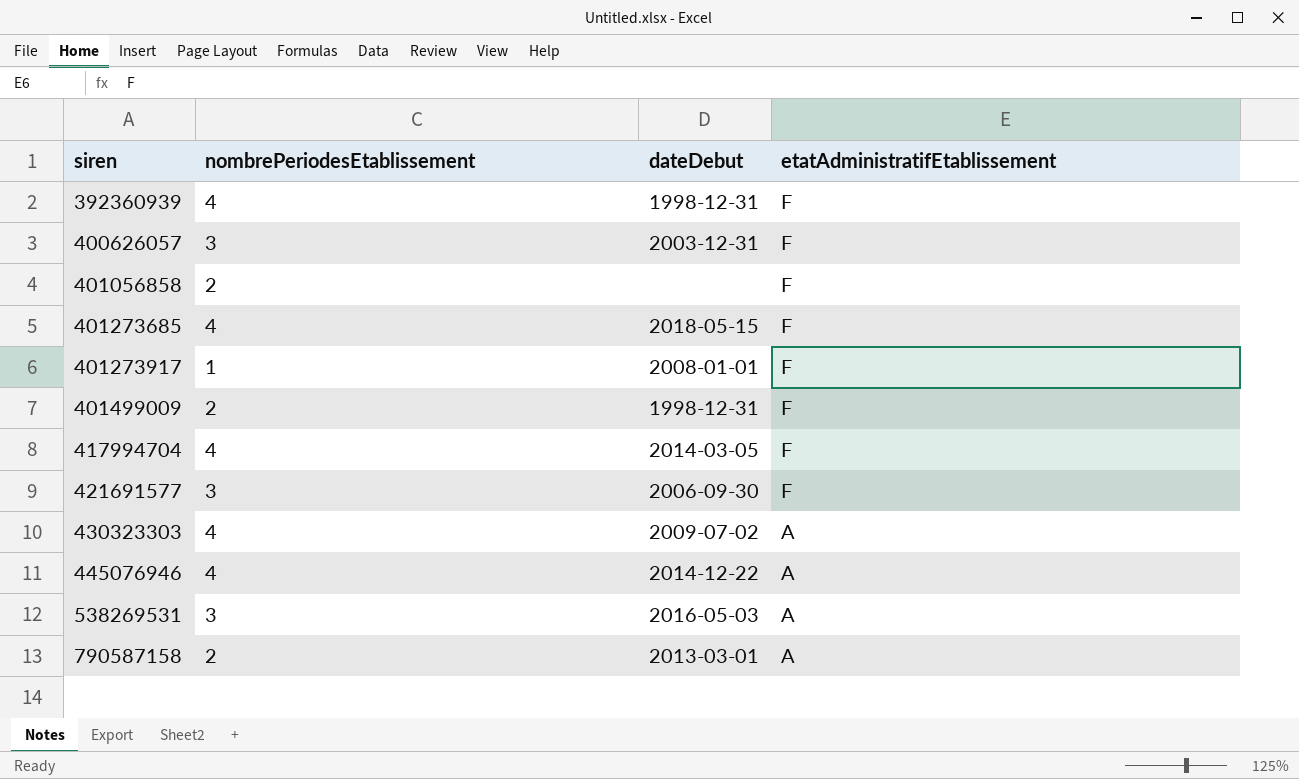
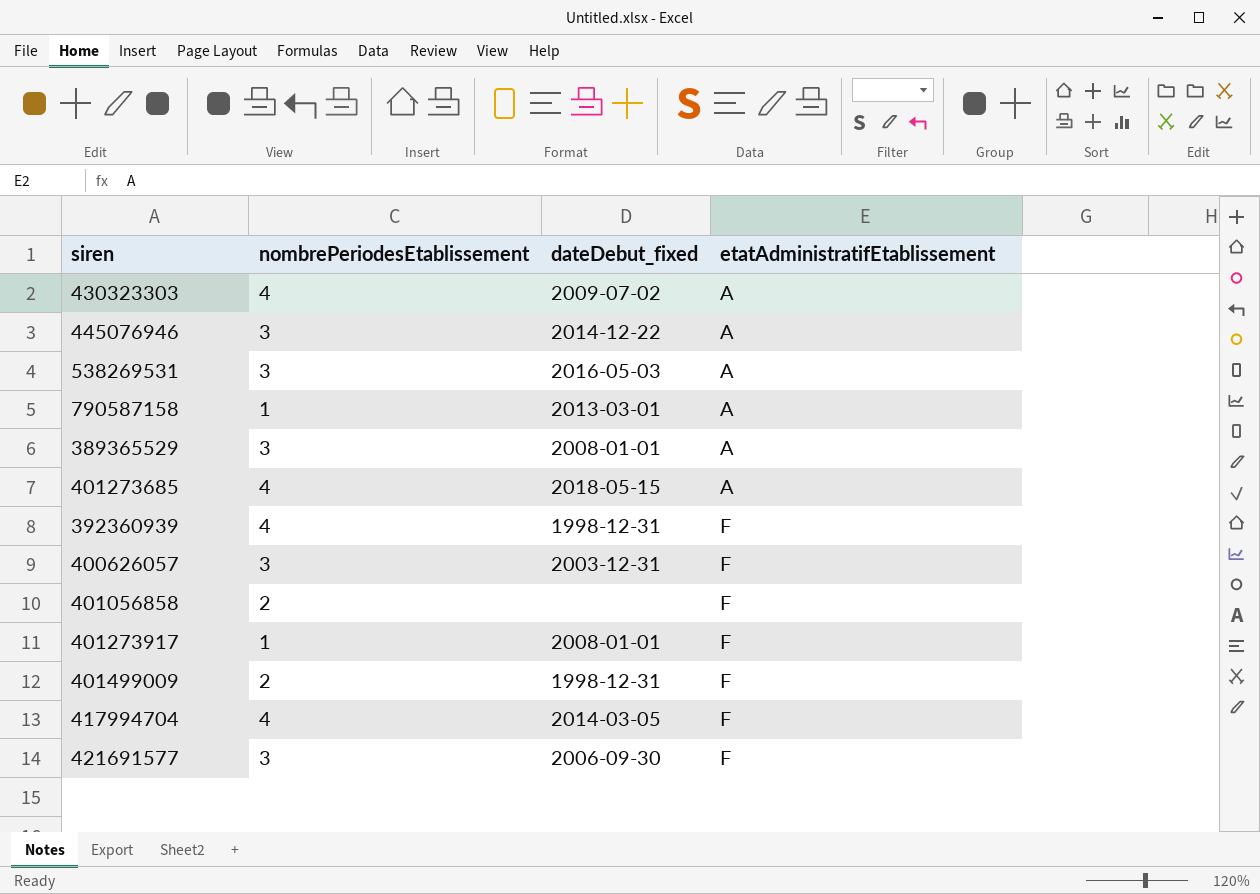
row order: siren ascending -> etatAdministratifEtablissement ascending
column name: dateDebut -> dateDebut_fixed
445076946 | nombrePeriodesEtablissement: 4 -> 3
790587158 | nombrePeriodesEtablissement: 2 -> 1
row 389365529: none -> 3 | 2008-01-01 | A
401273685 | etatAdministratifEtablissement: F -> A

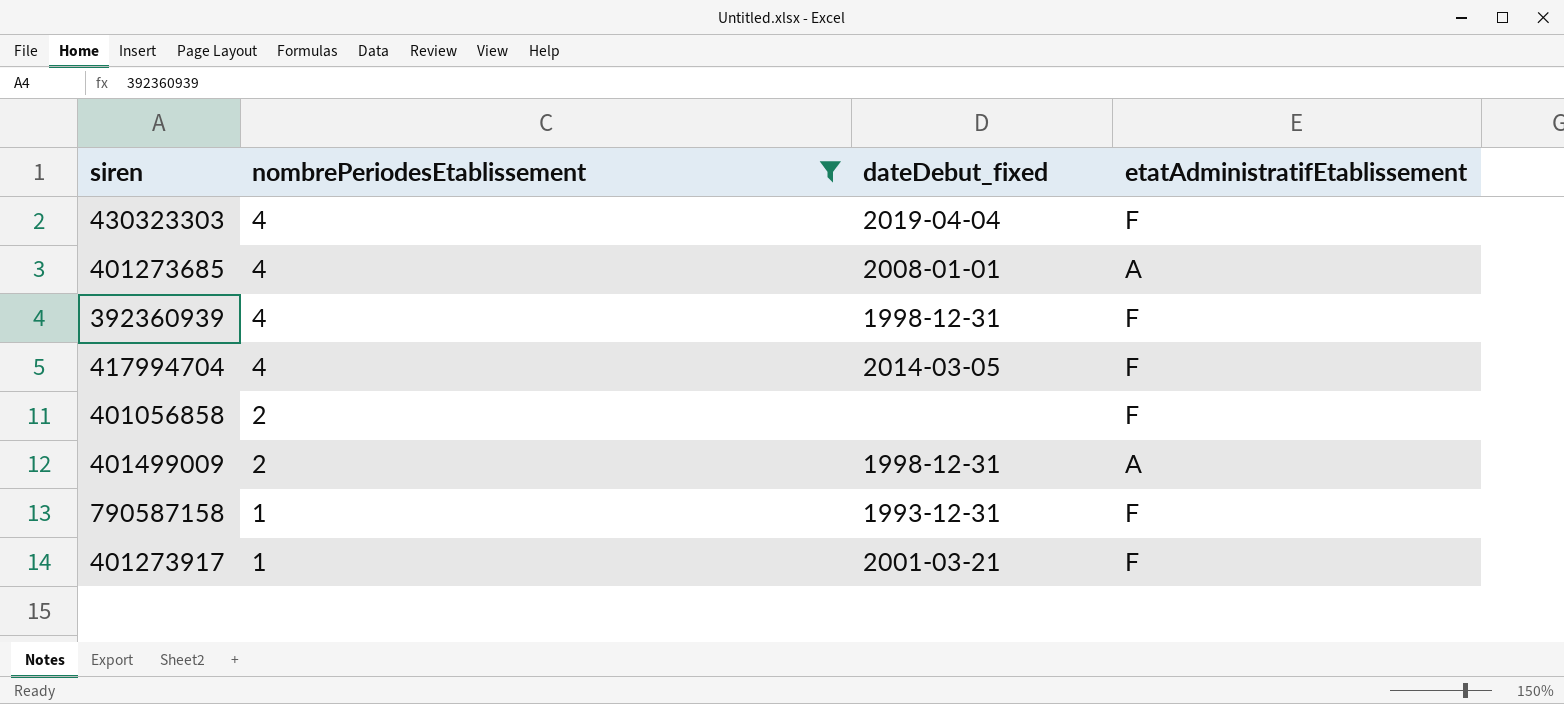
filter: none -> nombrePeriodesEtablissement != 3
row order: etatAdministratifEtablissement ascending -> nombrePeriodesEtablissement descending
430323303 | dateDebut_fixed: 2009-07-02 -> 2019-04-04
430323303 | etatAdministratifEtablissement: A -> F
401273685 | dateDebut_fixed: 2018-05-15 -> 2008-01-01
401499009 | etatAdministratifEtablissement: F -> A
790587158 | dateDebut_fixed: 2013-03-01 -> 1993-12-31
790587158 | etatAdministratifEtablissement: A -> F
401273917 | dateDebut_fixed: 2008-01-01 -> 2001-03-21

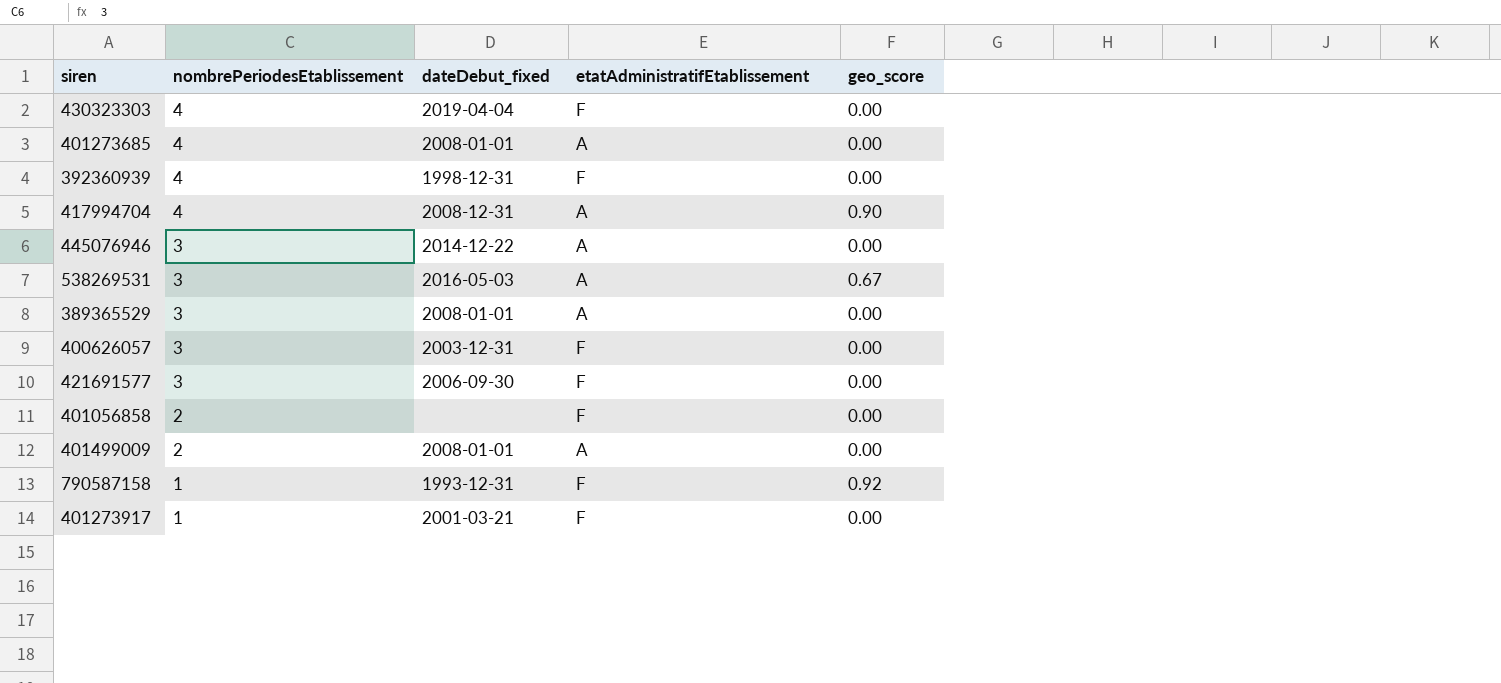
filter: nombrePeriodesEtablissement != 3 -> none
column geo_score | position: none -> 5
417994704 | dateDebut_fixed: 2014-03-05 -> 2008-12-31
417994704 | etatAdministratifEtablissement: F -> A
401499009 | dateDebut_fixed: 1998-12-31 -> 2008-01-01

